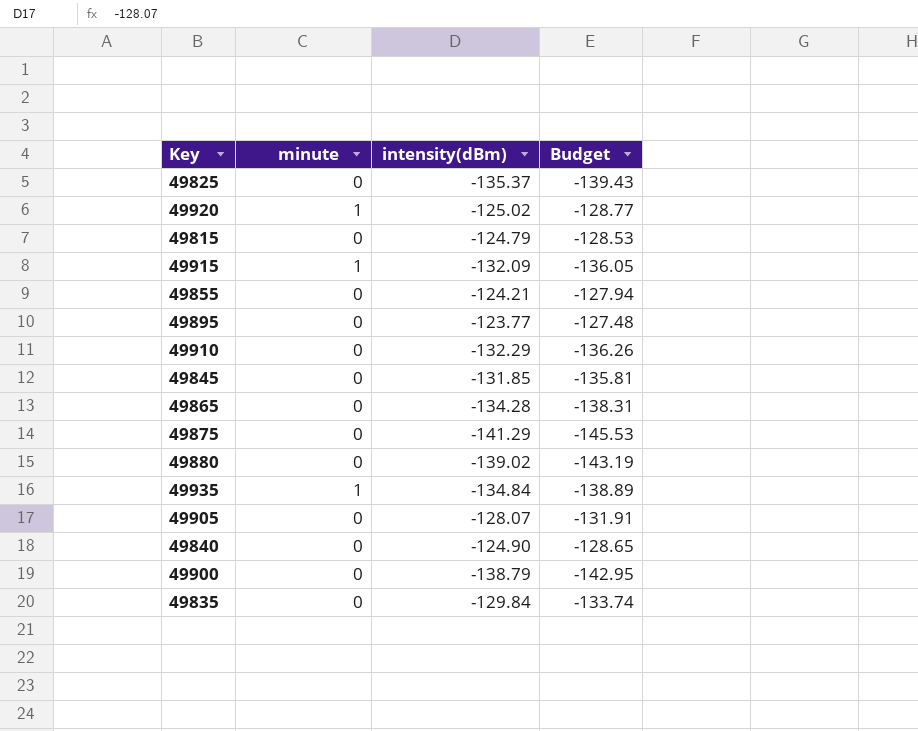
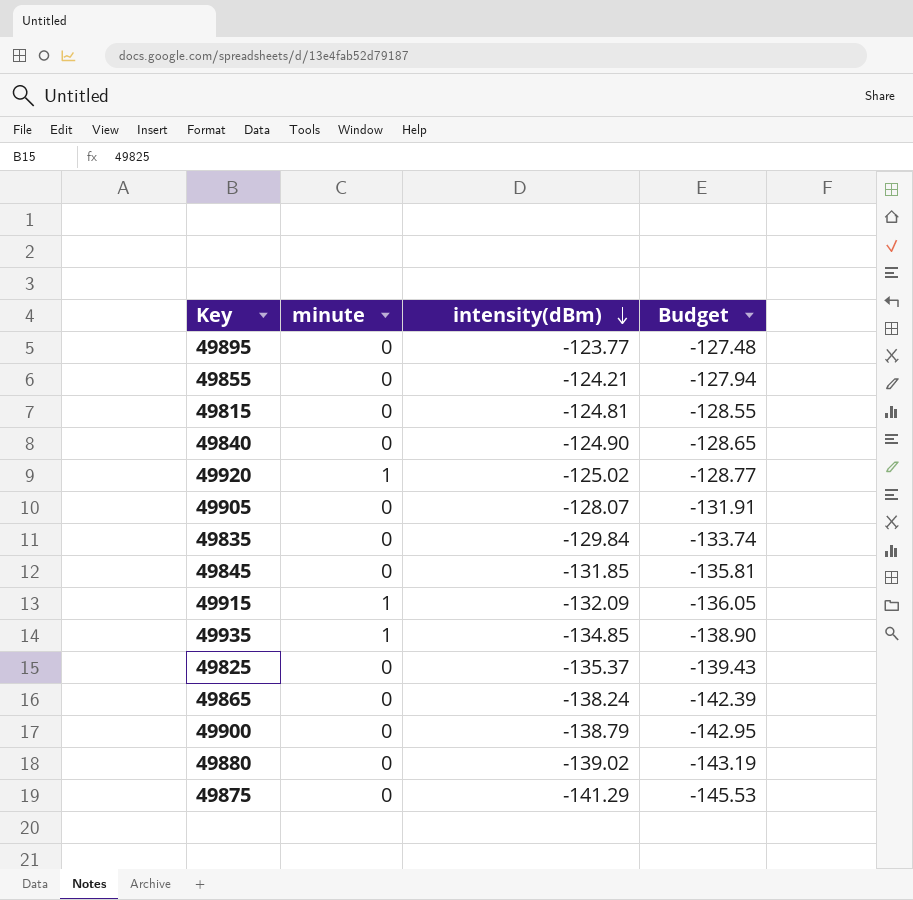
row order: none -> intensity(dBm) descending
row 49910: 0 | -132.29 | -136.26 -> none
49815 | intensity(dBm): -124.79 -> -124.81
49815 | Budget: -128.53 -> -128.55
49935 | intensity(dBm): -134.84 -> -134.85
49935 | Budget: -138.89 -> -138.90
49865 | intensity(dBm): -134.28 -> -138.24
49865 | Budget: -138.31 -> -142.39

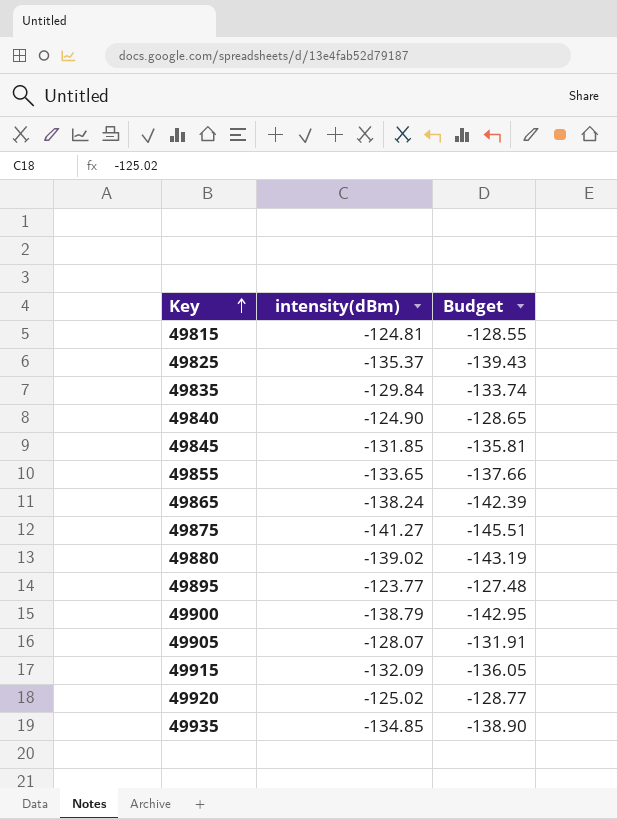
row order: intensity(dBm) descending -> Key ascending
column minute | position: 2 -> none
49855 | intensity(dBm): -124.21 -> -133.65
49855 | Budget: -127.94 -> -137.66
49875 | intensity(dBm): -141.29 -> -141.27
49875 | Budget: -145.53 -> -145.51

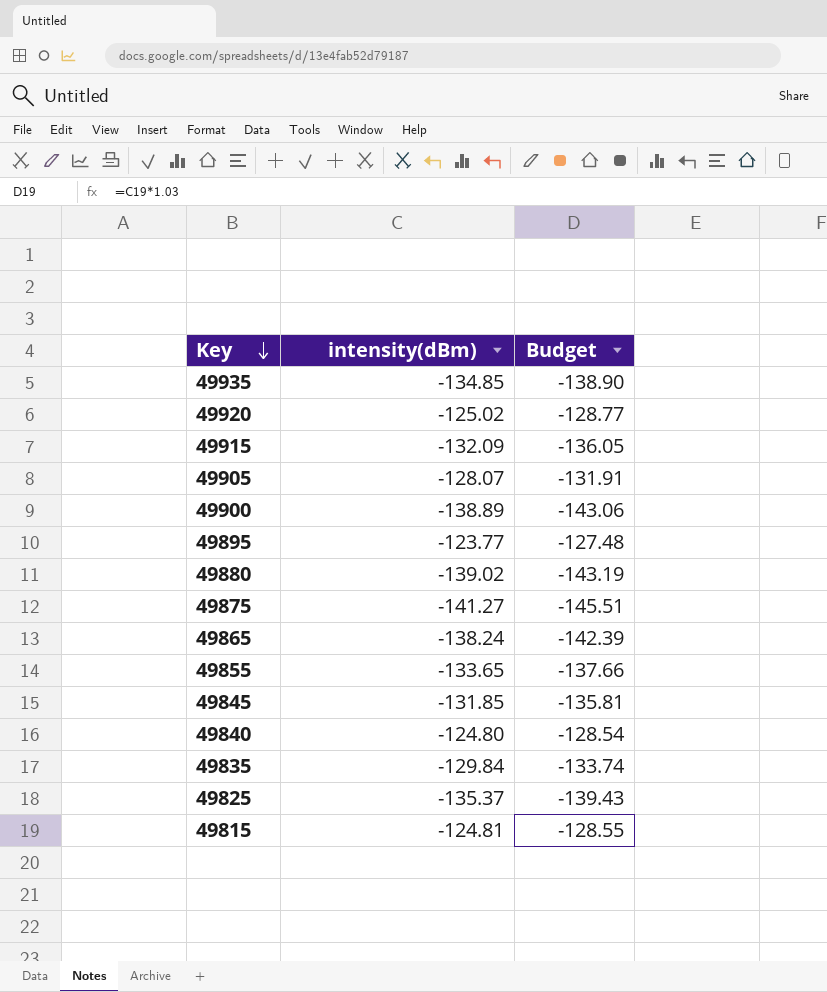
row order: Key ascending -> Key descending
49900 | intensity(dBm): -138.79 -> -138.89
49900 | Budget: -142.95 -> -143.06
49840 | intensity(dBm): -124.90 -> -124.80
49840 | Budget: -128.65 -> -128.54

